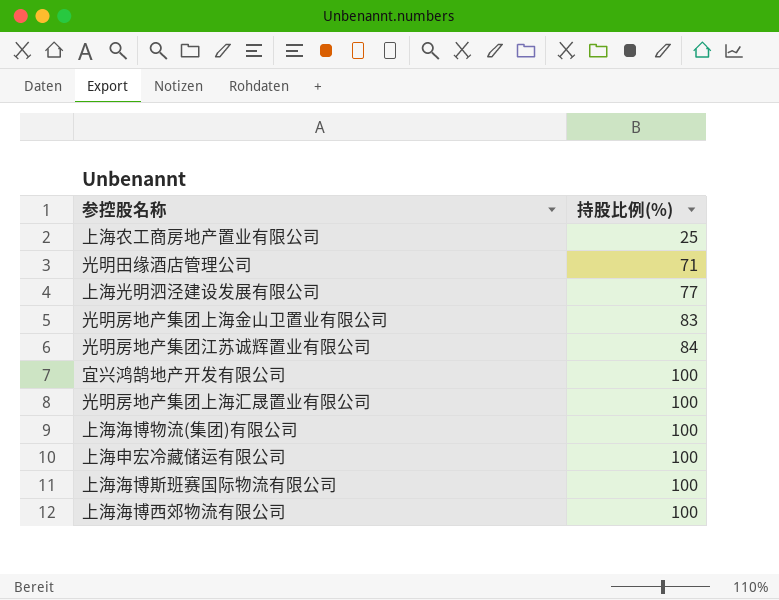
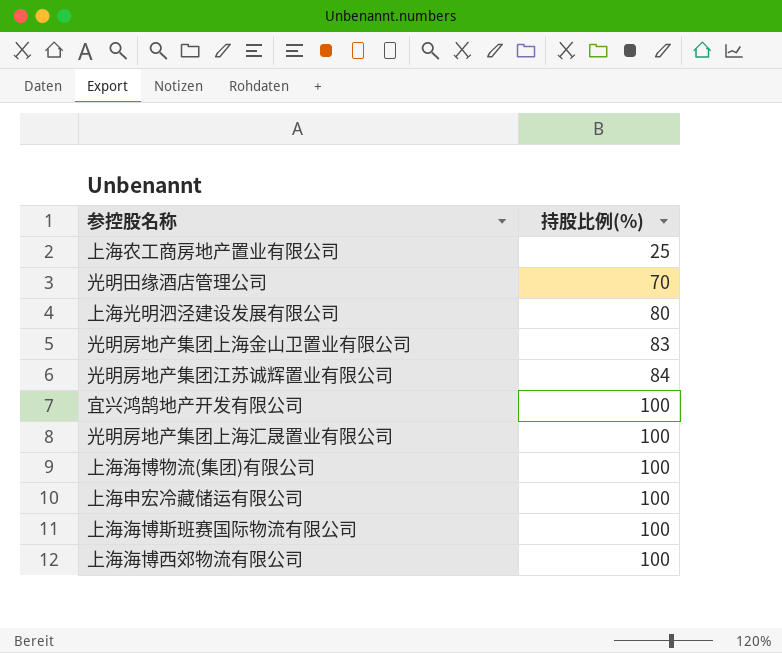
光明田缘酒店管理公司 | 持股比例(%): 71 -> 70
上海光明泗泾建设发展有限公司 | 持股比例(%): 77 -> 80

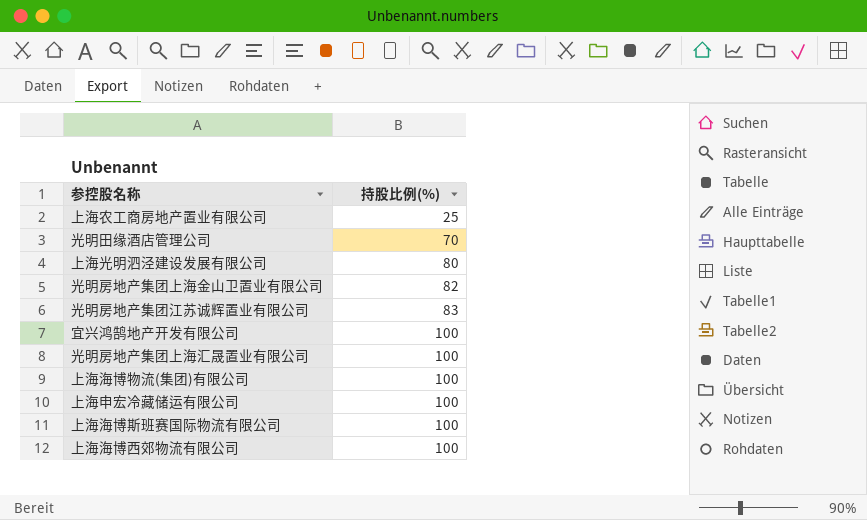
光明房地产集团上海金山卫置业有限公司 | 持股比例(%): 83 -> 82
光明房地产集团江苏诚辉置业有限公司 | 持股比例(%): 84 -> 83

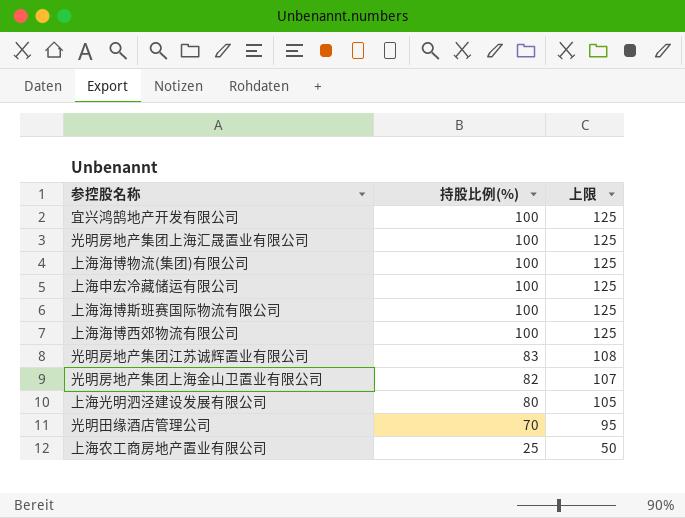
row order: 持股比例(%) ascending -> 持股比例(%) descending
column 上限 | formula: none -> [持股比例(%)] + 25

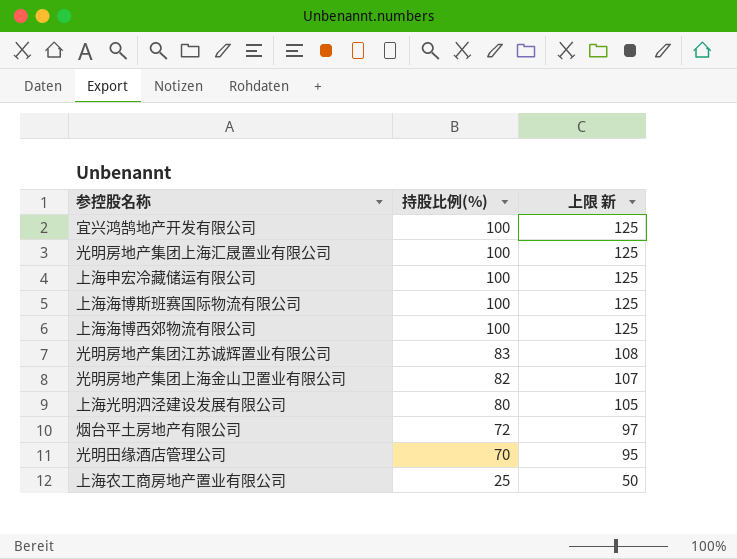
column name: 上限 -> 上限 新
row 上海海博物流(集团)有限公司: 100 | 125 -> none
row 烟台平土房地产有限公司: none -> 72 | 97

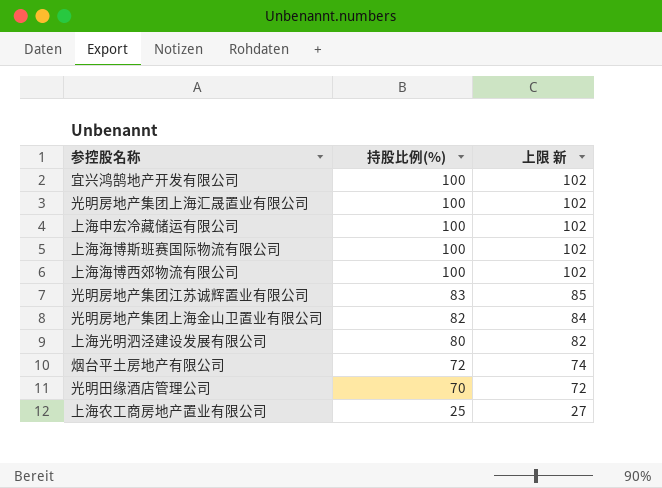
column 上限 新 | formula: [持股比例(%)] + 25 -> [持股比例(%)] + 2

